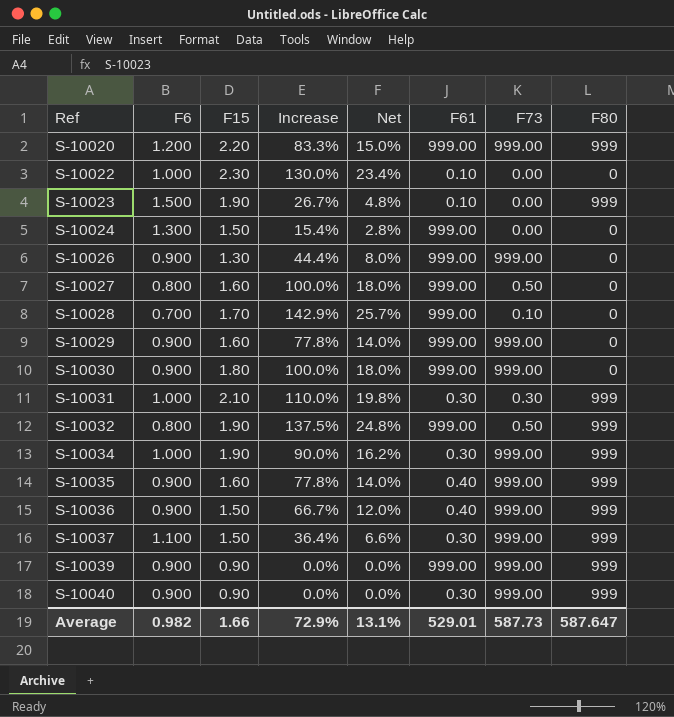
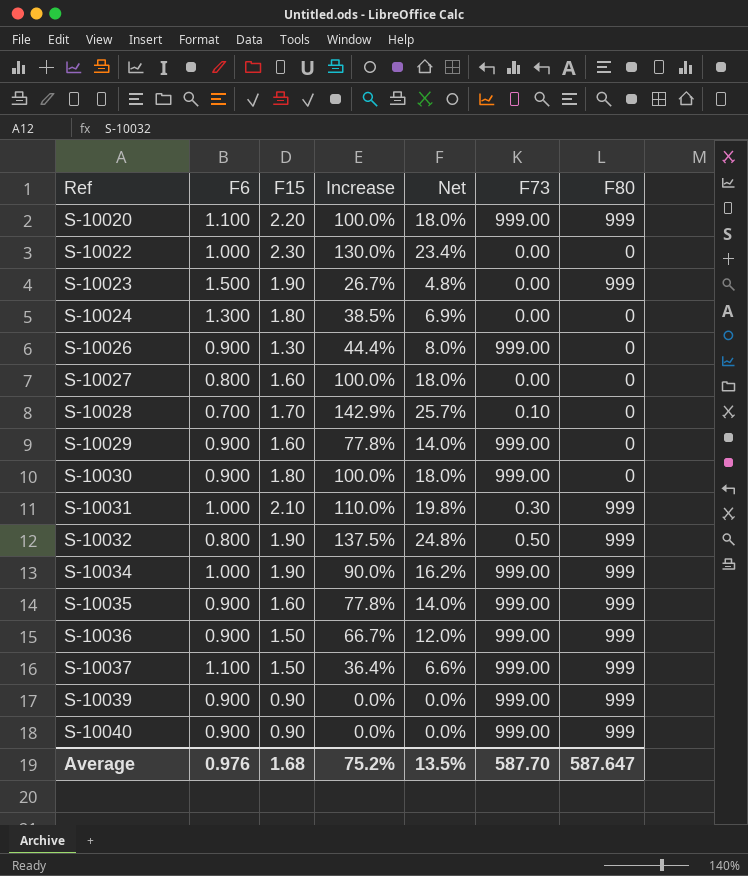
column F61 | position: 6 -> none
S-10020 | F6: 1.200 -> 1.100
S-10020 | Increase: 83.3% -> 100.0%
S-10020 | Net: 15.0% -> 18.0%
S-10024 | F15: 1.50 -> 1.80
S-10024 | Increase: 15.4% -> 38.5%
S-10024 | Net: 2.8% -> 6.9%
S-10027 | F73: 0.50 -> 0.00
Average | F6: 0.982 -> 0.976
Average | F15: 1.66 -> 1.68
Average | Increase: 72.9% -> 75.2%
Average | Net: 13.1% -> 13.5%
Average | F73: 587.73 -> 587.70

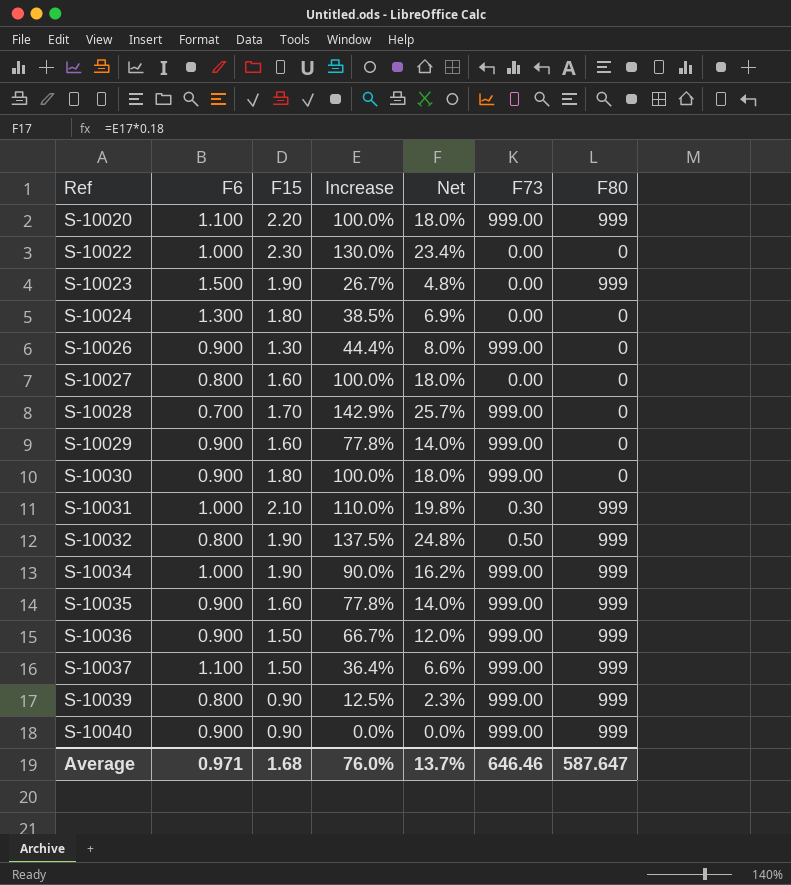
S-10028 | F73: 0.10 -> 999.00
S-10039 | F6: 0.900 -> 0.800
S-10039 | Increase: 0.0% -> 12.5%
S-10039 | Net: 0.0% -> 2.3%
Average | F6: 0.976 -> 0.971
Average | Increase: 75.2% -> 76.0%
Average | Net: 13.5% -> 13.7%
Average | F73: 587.70 -> 646.46

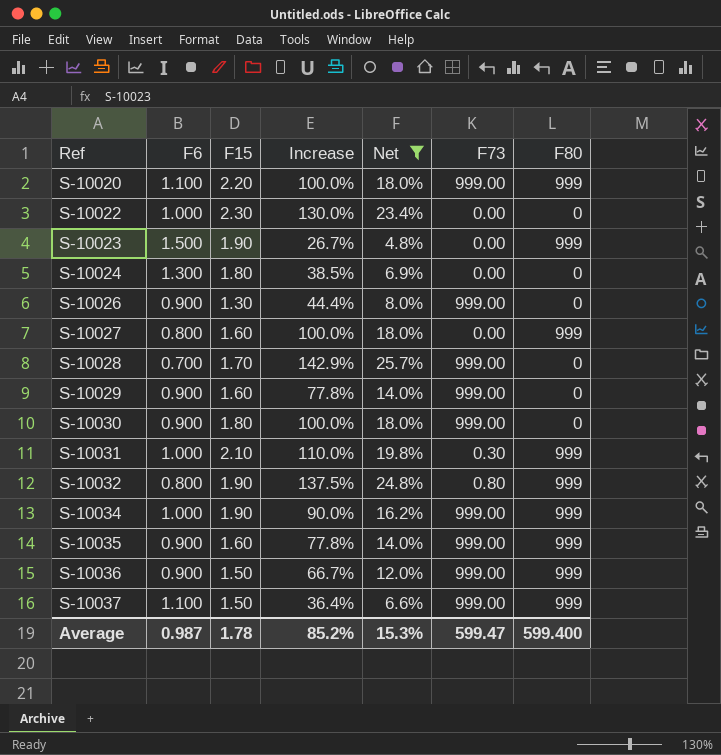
filter: none -> Net >= 4.8%
S-10027 | F80: 0 -> 999
S-10032 | F73: 0.50 -> 0.80
Average | F6: 0.971 -> 0.987
Average | F15: 1.68 -> 1.78
Average | Increase: 76.0% -> 85.2%
Average | Net: 13.7% -> 15.3%
Average | F73: 646.46 -> 599.47
Average | F80: 587.647 -> 599.400

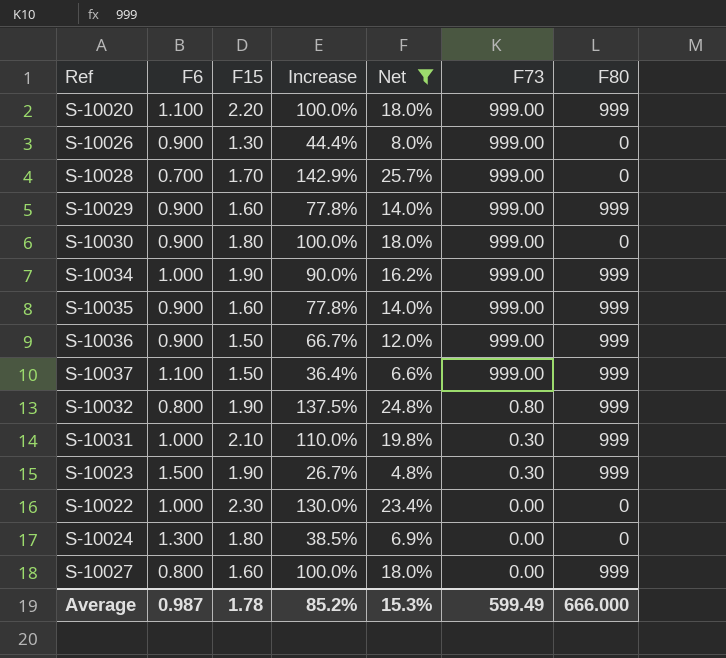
row order: Ref ascending -> F73 descending
S-10029 | F80: 0 -> 999
S-10023 | F73: 0.00 -> 0.30
Average | F73: 599.47 -> 599.49
Average | F80: 599.400 -> 666.000

